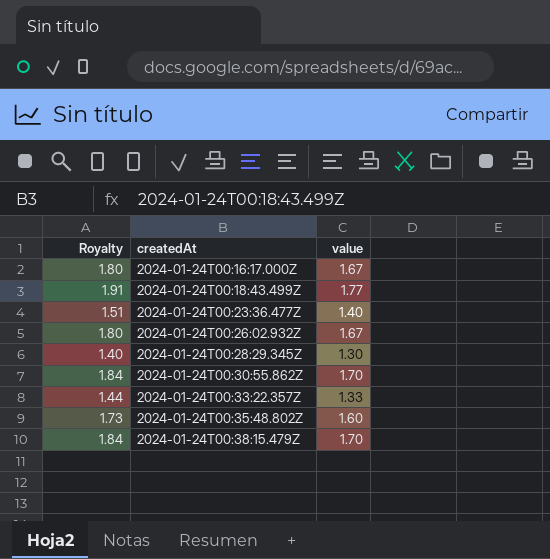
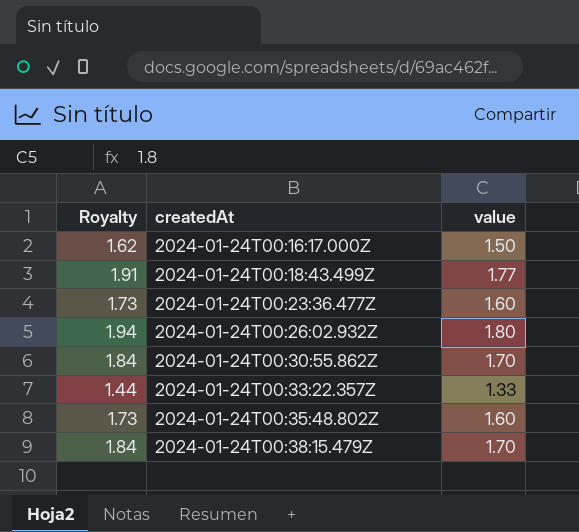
row 2024-01-24T00:28:29.345Z: 1.40 | 1.30 -> none
2024-01-24T00:16:17.000Z | Royalty: 1.80 -> 1.62
2024-01-24T00:16:17.000Z | value: 1.67 -> 1.50
2024-01-24T00:23:36.477Z | Royalty: 1.51 -> 1.73
2024-01-24T00:23:36.477Z | value: 1.40 -> 1.60
2024-01-24T00:26:02.932Z | Royalty: 1.80 -> 1.94
2024-01-24T00:26:02.932Z | value: 1.67 -> 1.80

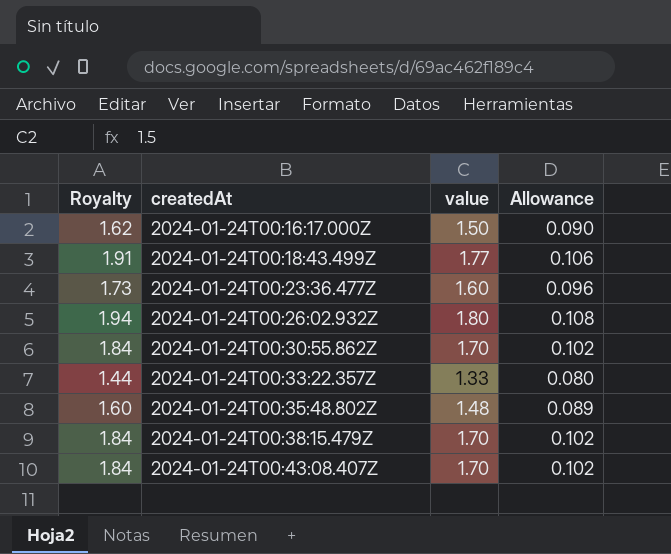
column Allowance | formula: none -> [value] * 0.06
2024-01-24T00:35:48.802Z | Royalty: 1.73 -> 1.60
2024-01-24T00:35:48.802Z | value: 1.60 -> 1.48
row 2024-01-24T00:43:08.407Z: none -> 1.84 | 1.70 | 0.102

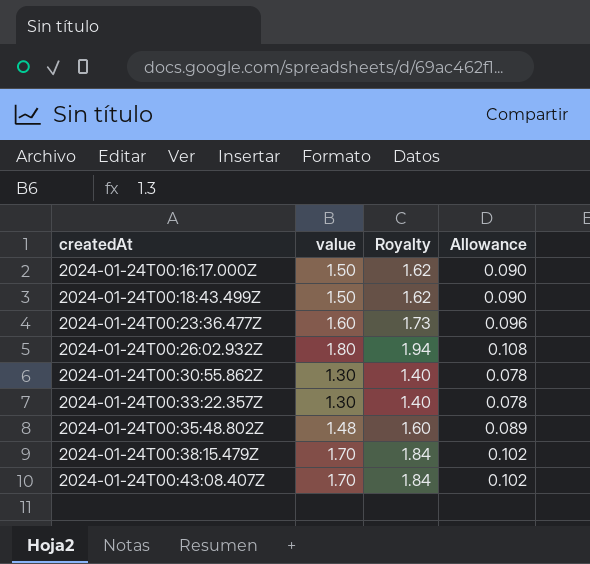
column Royalty | position: 1 -> 3
2024-01-24T00:18:43.499Z | value: 1.77 -> 1.50
2024-01-24T00:18:43.499Z | Royalty: 1.91 -> 1.62
2024-01-24T00:18:43.499Z | Allowance: 0.106 -> 0.090
2024-01-24T00:30:55.862Z | value: 1.70 -> 1.30
2024-01-24T00:30:55.862Z | Royalty: 1.84 -> 1.40
2024-01-24T00:30:55.862Z | Allowance: 0.102 -> 0.078
2024-01-24T00:33:22.357Z | value: 1.33 -> 1.30
2024-01-24T00:33:22.357Z | Royalty: 1.44 -> 1.40
2024-01-24T00:33:22.357Z | Allowance: 0.080 -> 0.078

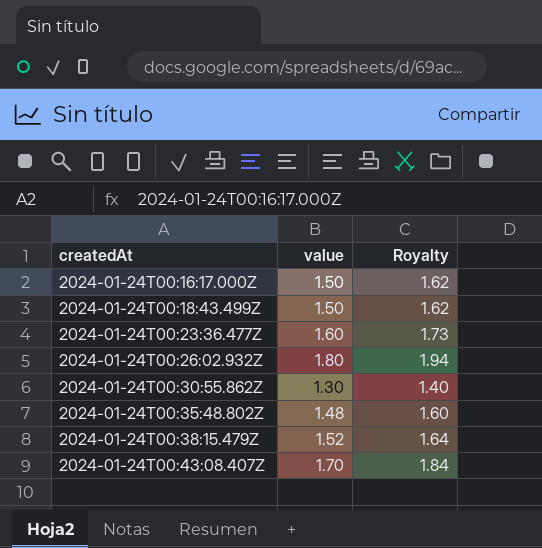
column Allowance | formula: [value] * 0.06 -> none
row 2024-01-24T00:33:22.357Z: 1.30 | 1.40 | 0.078 -> none
2024-01-24T00:38:15.479Z | value: 1.70 -> 1.52
2024-01-24T00:38:15.479Z | Royalty: 1.84 -> 1.64

